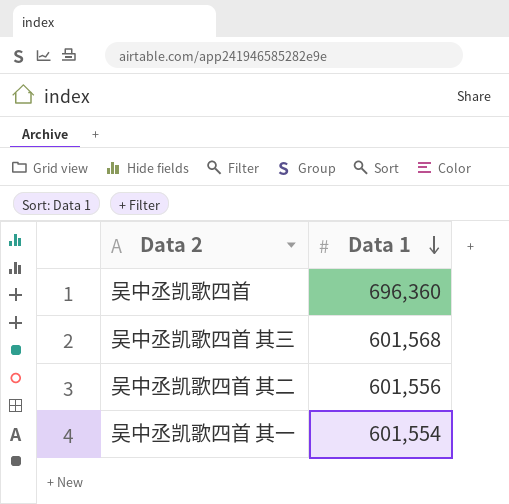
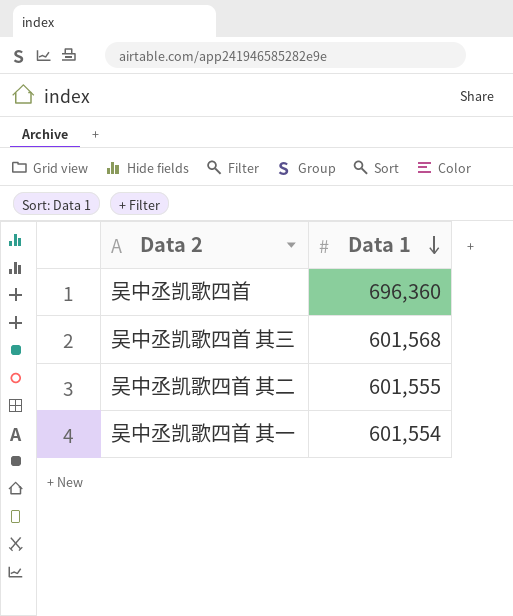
吴中丞凯歌四首 其二 | Data 1: 601,556 -> 601,555

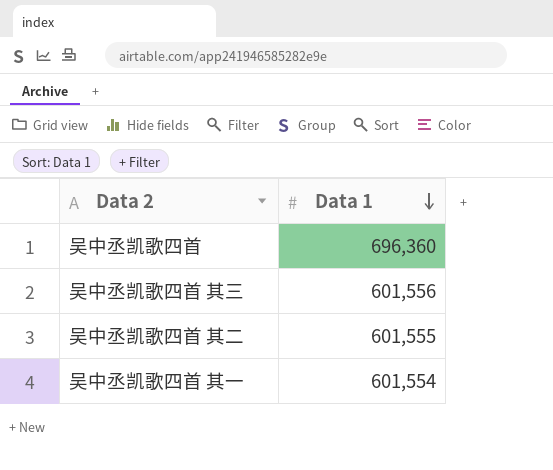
吴中丞凯歌四首 其三 | Data 1: 601,568 -> 601,556

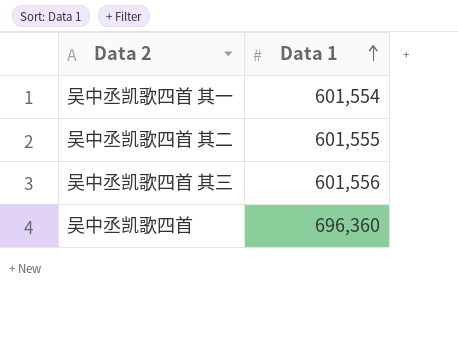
row order: Data 1 descending -> Data 1 ascending

